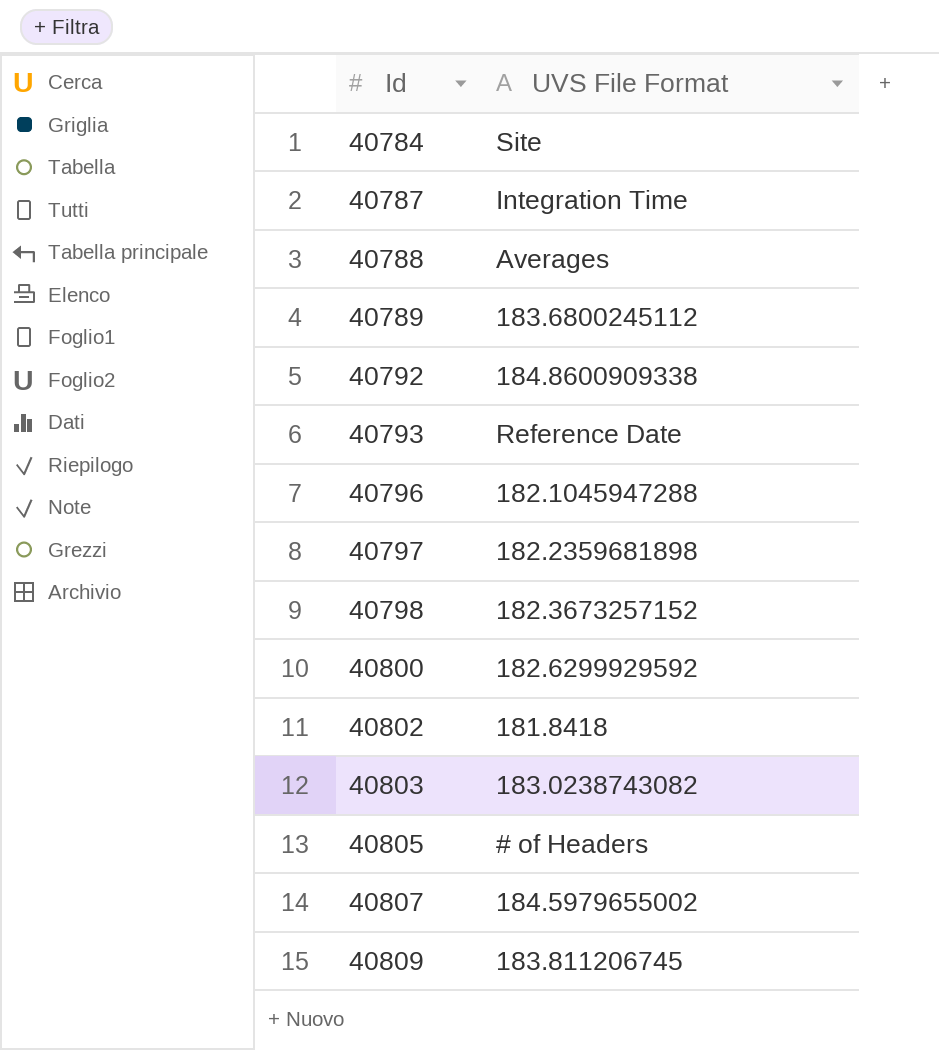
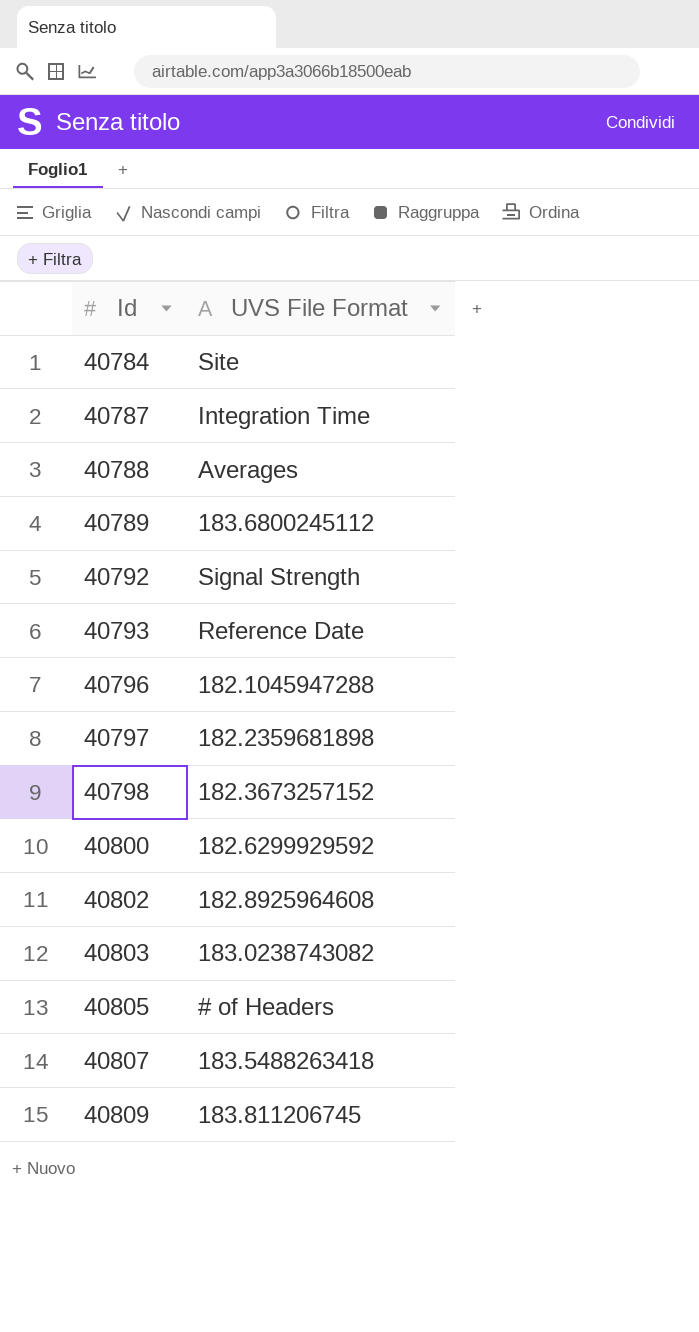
40792 | UVS File Format: 184.8600909338 -> Signal Strength
40802 | UVS File Format: 181.8418 -> 182.8925964608
40807 | UVS File Format: 184.5979655002 -> 183.5488263418

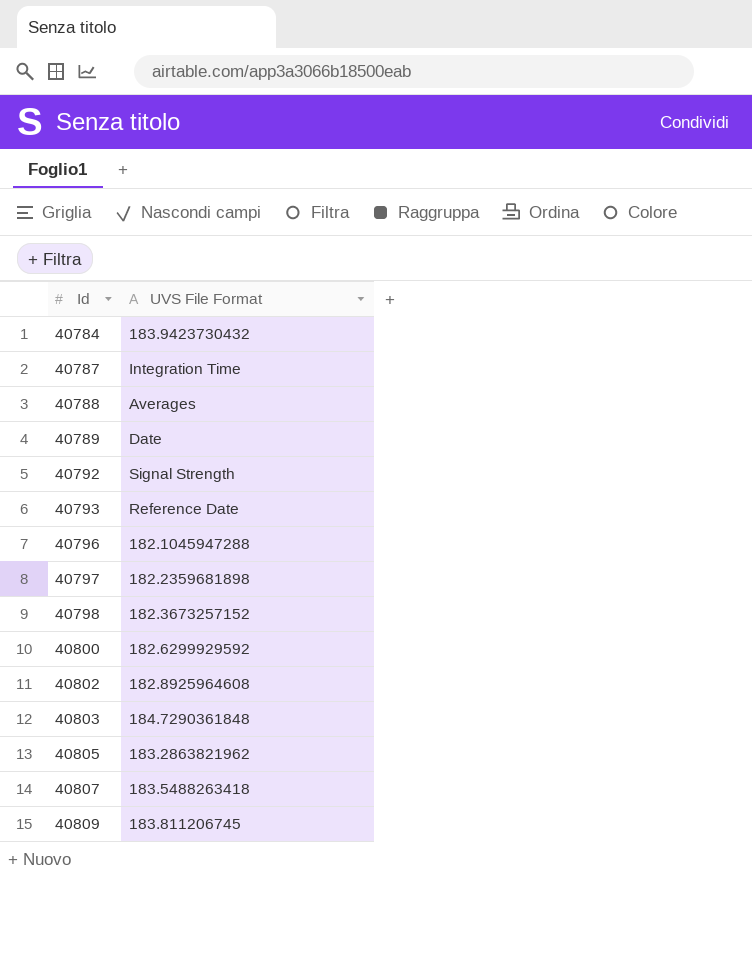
40784 | UVS File Format: Site -> 183.9423730432
40789 | UVS File Format: 183.6800245112 -> Date
40803 | UVS File Format: 183.0238743082 -> 184.7290361848
40805 | UVS File Format: # of Headers -> 183.2863821962

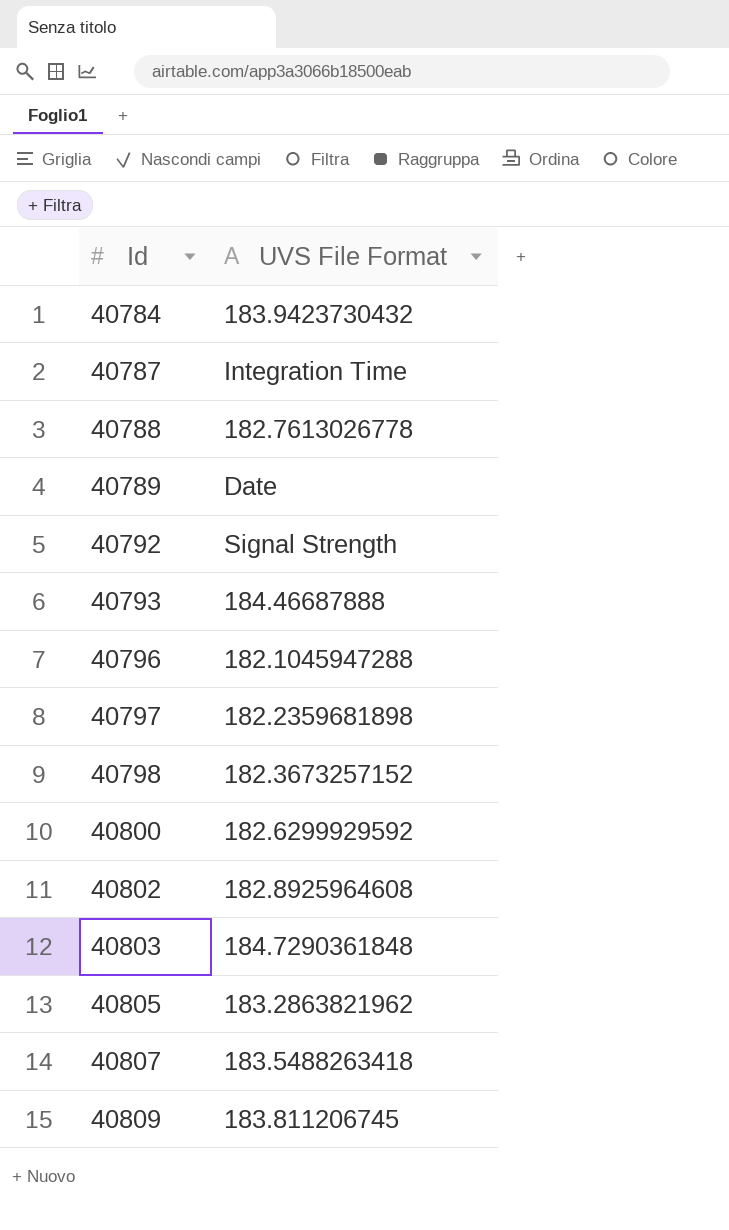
40788 | UVS File Format: Averages -> 182.7613026778
40793 | UVS File Format: Reference Date -> 184.46687888

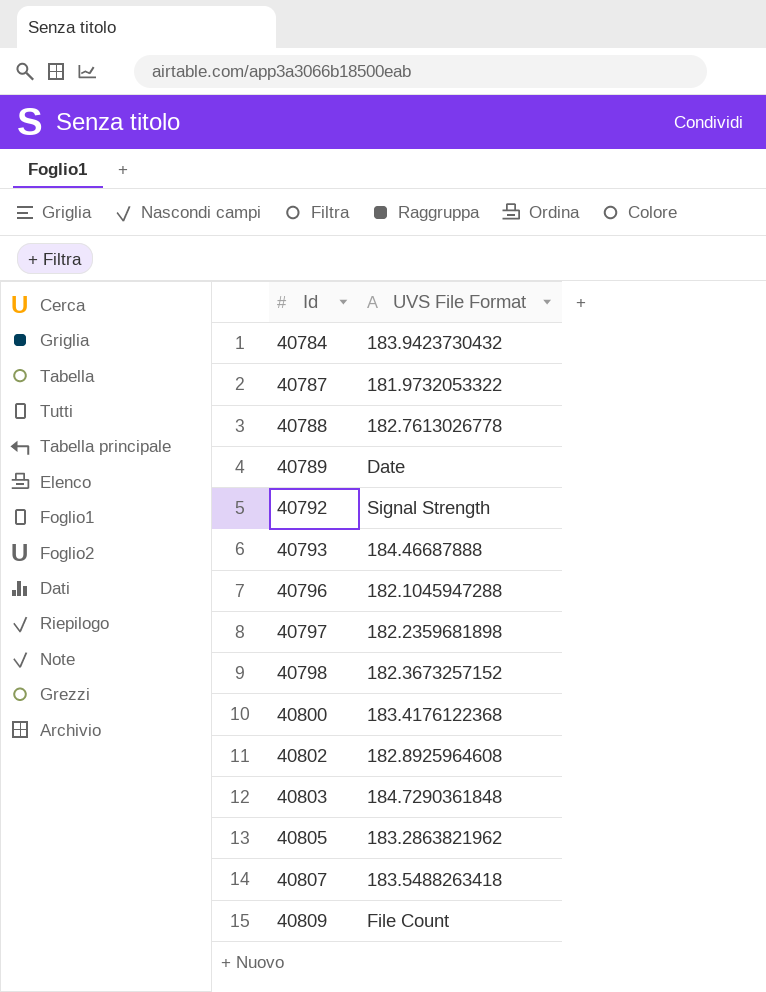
40787 | UVS File Format: Integration Time -> 181.9732053322
40800 | UVS File Format: 182.6299929592 -> 183.4176122368
40809 | UVS File Format: 183.811206745 -> File Count

